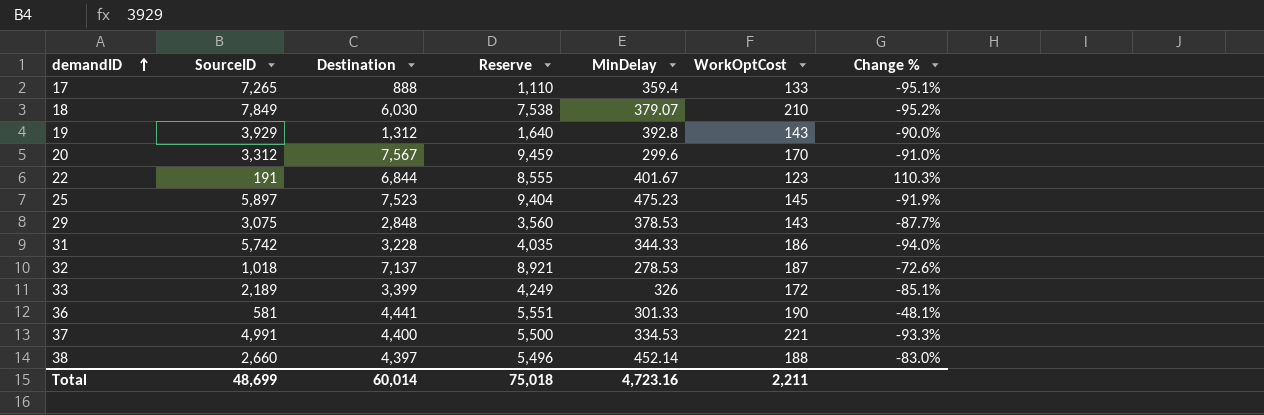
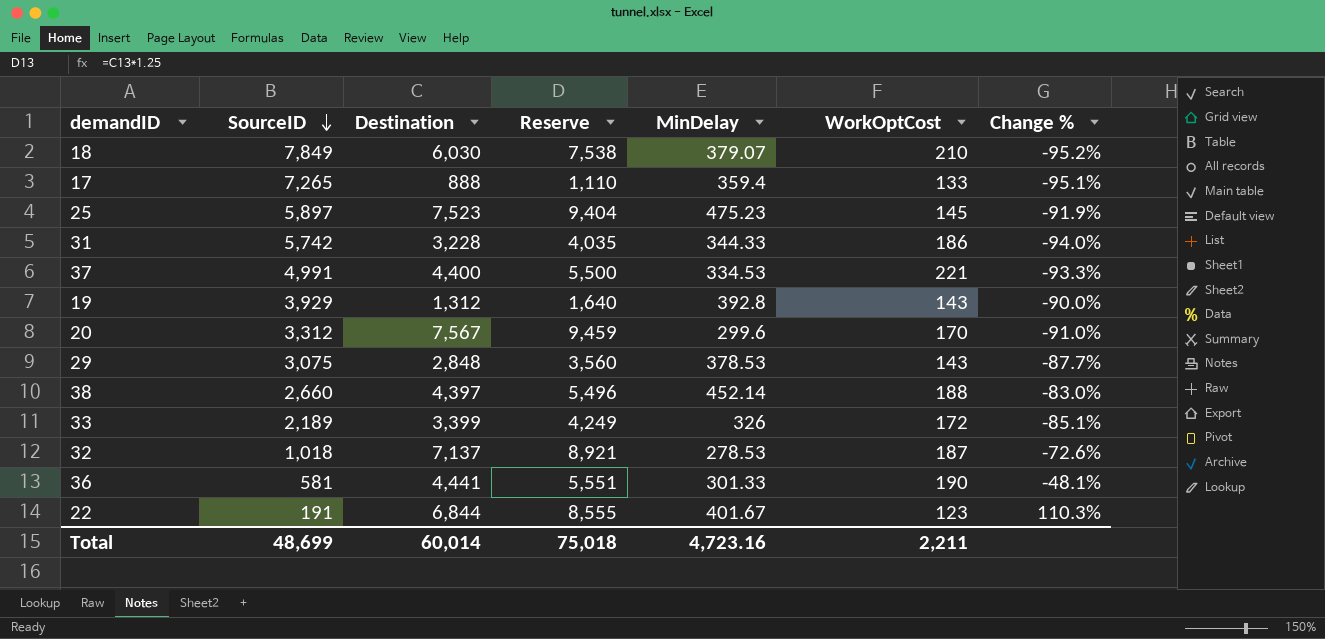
row order: demandID ascending -> SourceID descending

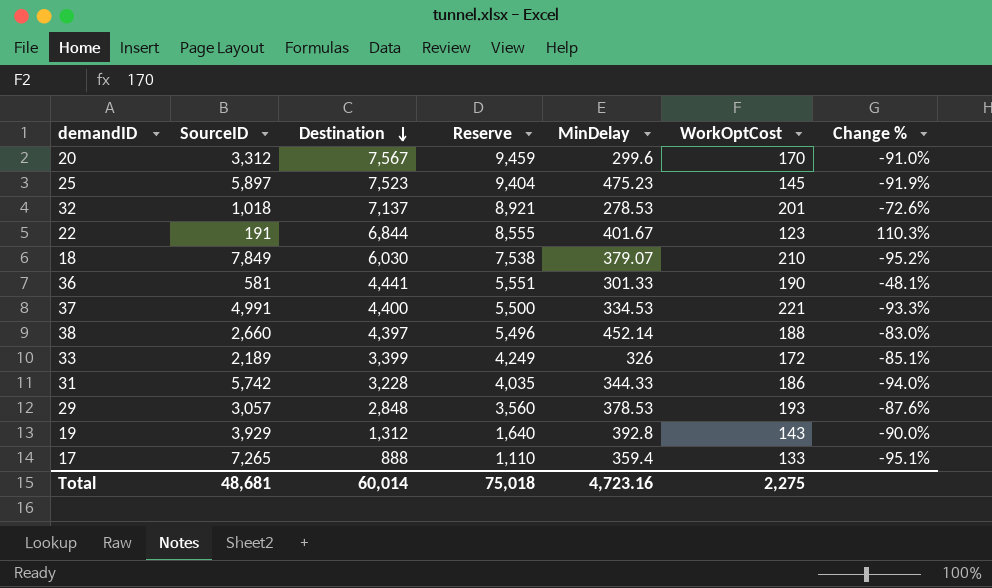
row order: SourceID descending -> Destination descending
32 | WorkOptCost: 187 -> 201
29 | SourceID: 3,075 -> 3,057
29 | WorkOptCost: 143 -> 193
29 | Change %: -87.7% -> -87.6%
Total | SourceID: 48,699 -> 48,681
Total | WorkOptCost: 2,211 -> 2,275

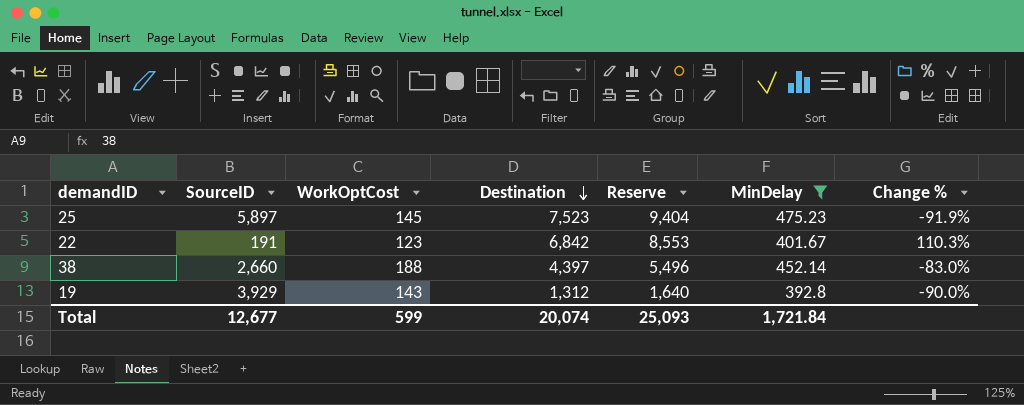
filter: none -> MinDelay >= 392.8
column WorkOptCost | position: 6 -> 3
22 | Destination: 6,844 -> 6,842
22 | Reserve: 8,555 -> 8,553
Total | SourceID: 48,681 -> 12,677
Total | WorkOptCost: 2,275 -> 599
Total | Destination: 60,014 -> 20,074
Total | Reserve: 75,018 -> 25,093
Total | MinDelay: 4,723.16 -> 1,721.84

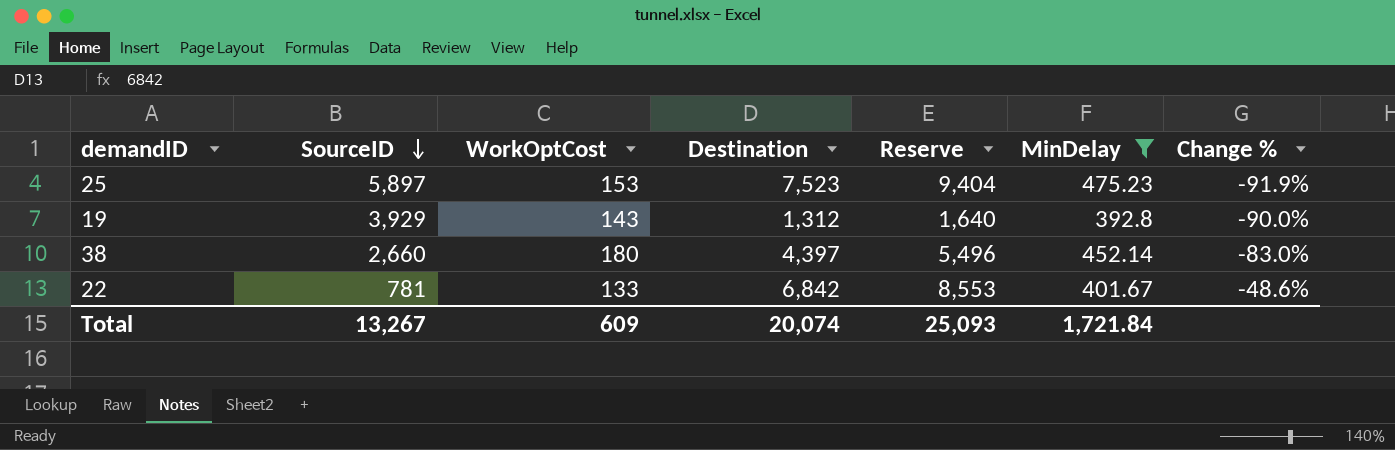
row order: Destination descending -> SourceID descending
25 | WorkOptCost: 145 -> 153
38 | WorkOptCost: 188 -> 180
22 | SourceID: 191 -> 781
22 | WorkOptCost: 123 -> 133
22 | Change %: 110.3% -> -48.6%
Total | SourceID: 12,677 -> 13,267
Total | WorkOptCost: 599 -> 609

